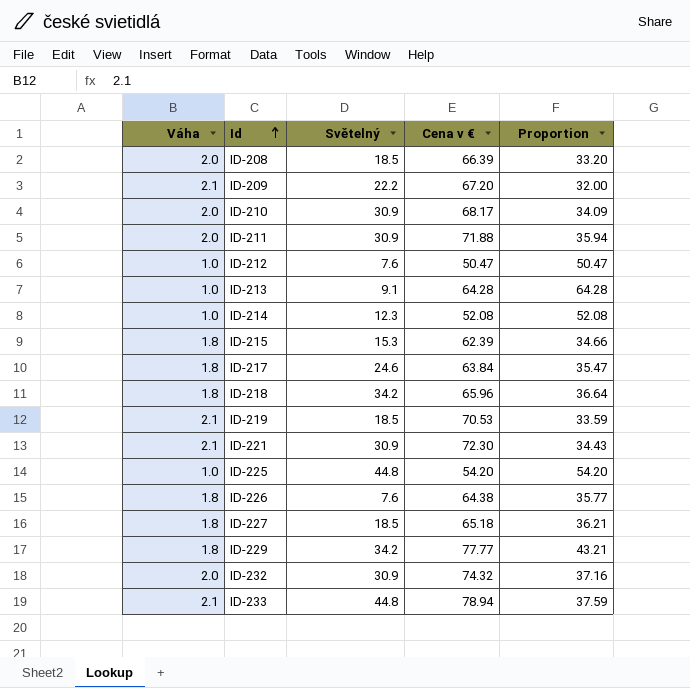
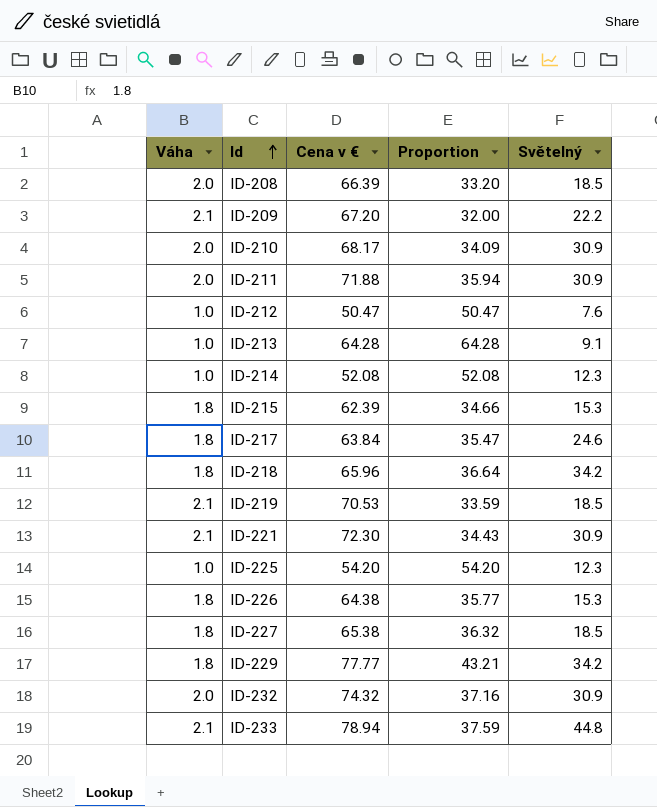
column Světelný | position: 3 -> 5
ID-225 | Světelný: 44.8 -> 12.3
ID-226 | Světelný: 7.6 -> 15.3
ID-227 | Cena v €: 65.18 -> 65.38
ID-227 | Proportion: 36.21 -> 36.32

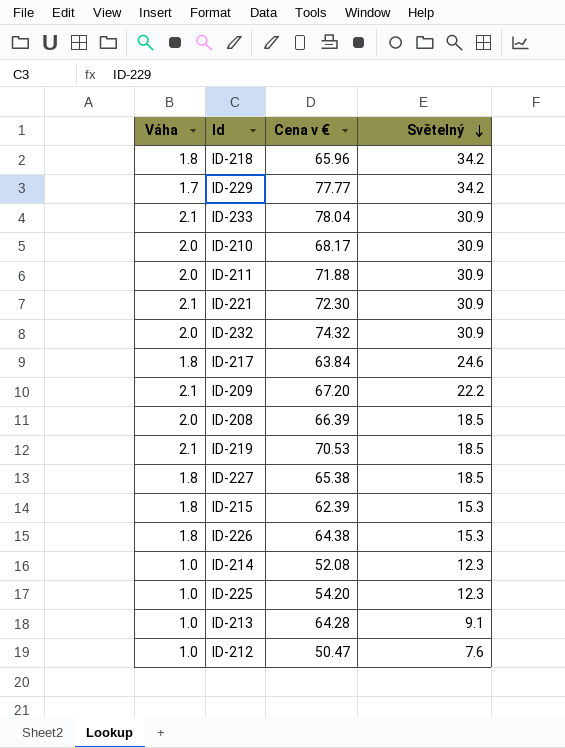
row order: Id ascending -> Světelný descending
column Proportion | formula: [Cena v €] / [Váha] -> none
ID-229 | Váha: 1.8 -> 1.7
ID-233 | Cena v €: 78.94 -> 78.04
ID-233 | Světelný: 44.8 -> 30.9

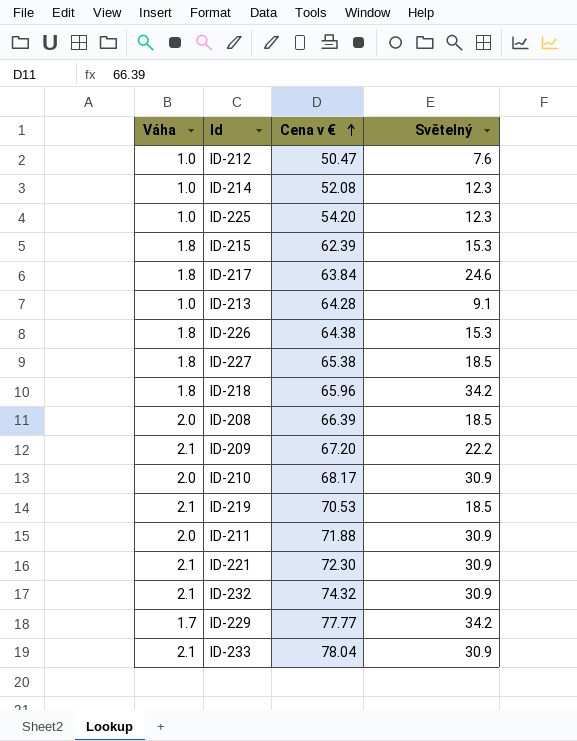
row order: Světelný descending -> Cena v € ascending
ID-232 | Váha: 2.0 -> 2.1

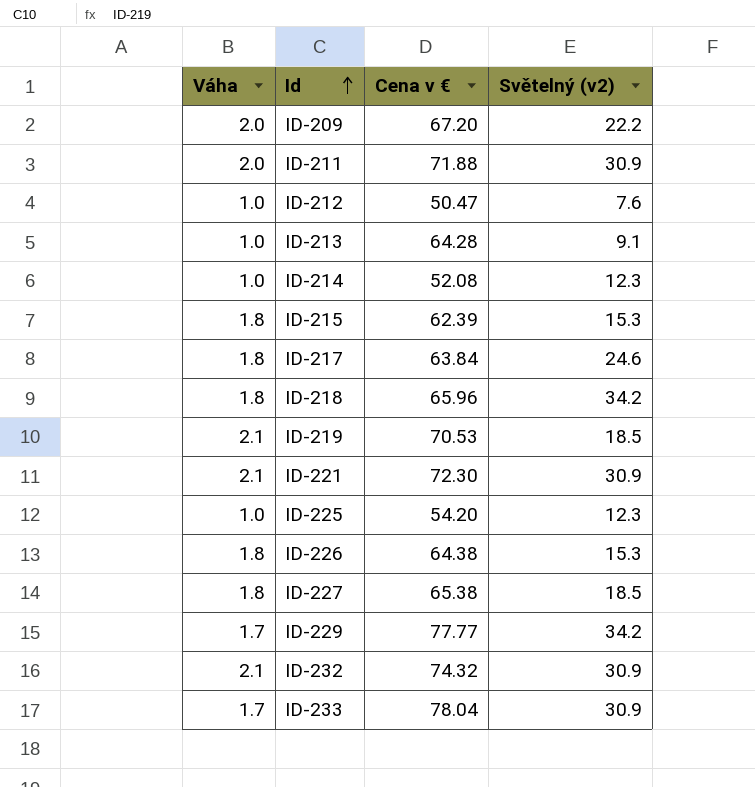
row order: Cena v € ascending -> Id ascending
column name: Světelný -> Světelný (v2)
row ID-208: 2.0 | 66.39 | 18.5 -> none
row ID-210: 2.0 | 68.17 | 30.9 -> none
ID-209 | Váha: 2.1 -> 2.0
ID-233 | Váha: 2.1 -> 1.7

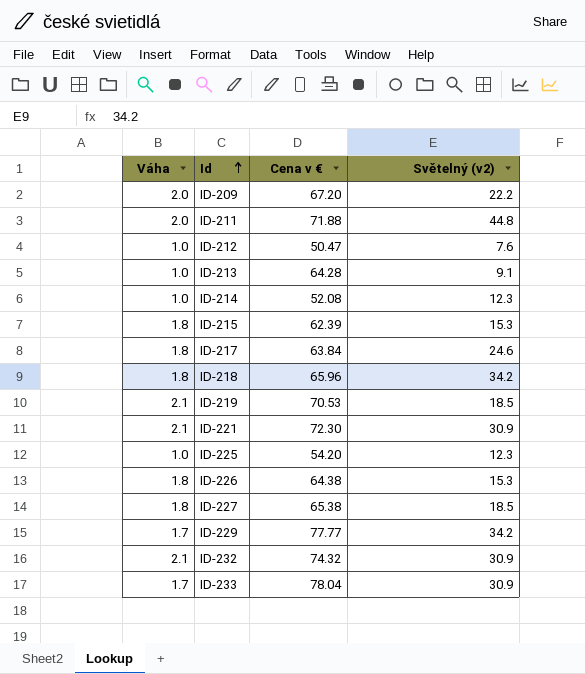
ID-211 | Světelný (v2): 30.9 -> 44.8

